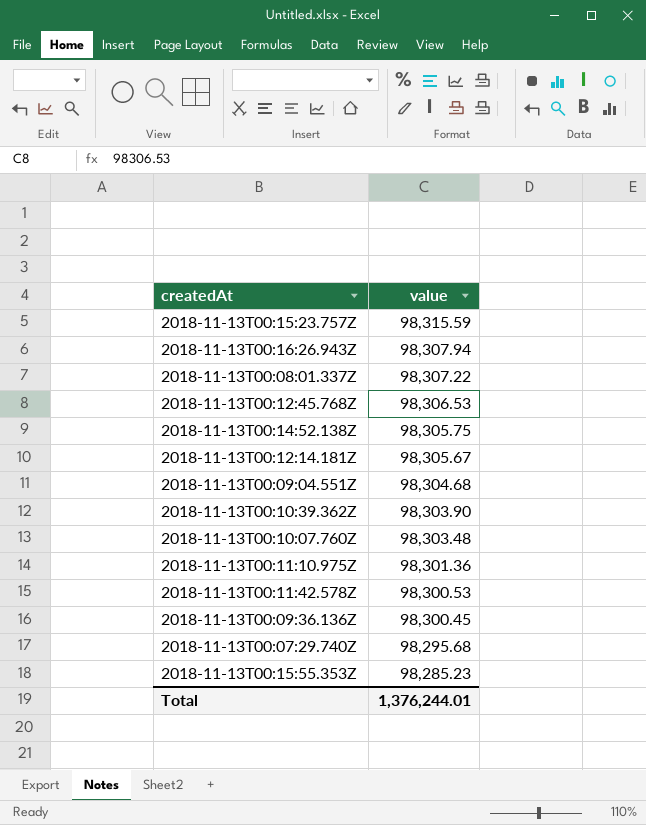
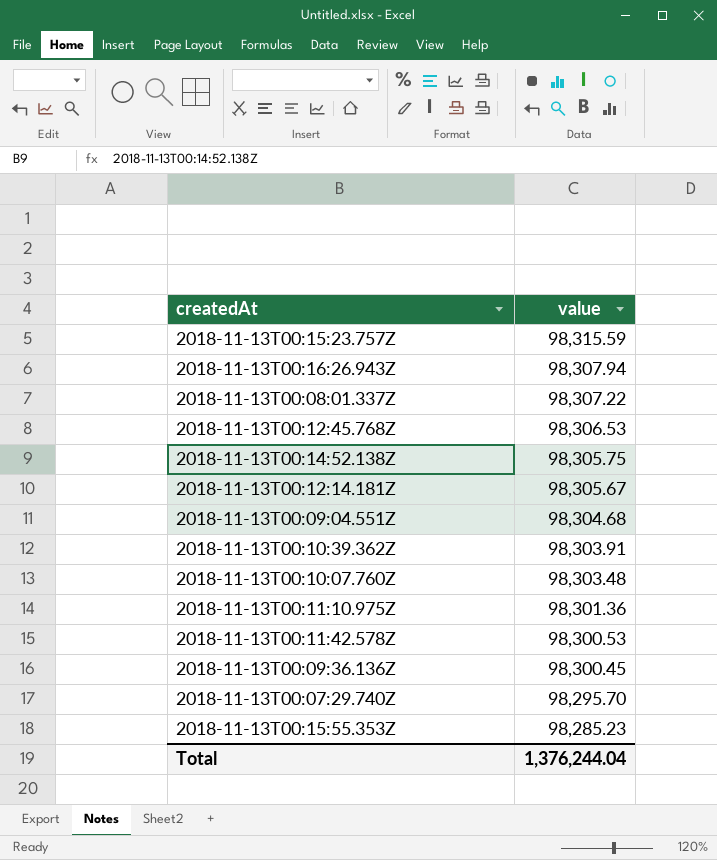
2018-11-13T00:10:39.362Z | value: 98,303.90 -> 98,303.91
2018-11-13T00:07:29.740Z | value: 98,295.68 -> 98,295.70
Total | value: 1,376,244.01 -> 1,376,244.04

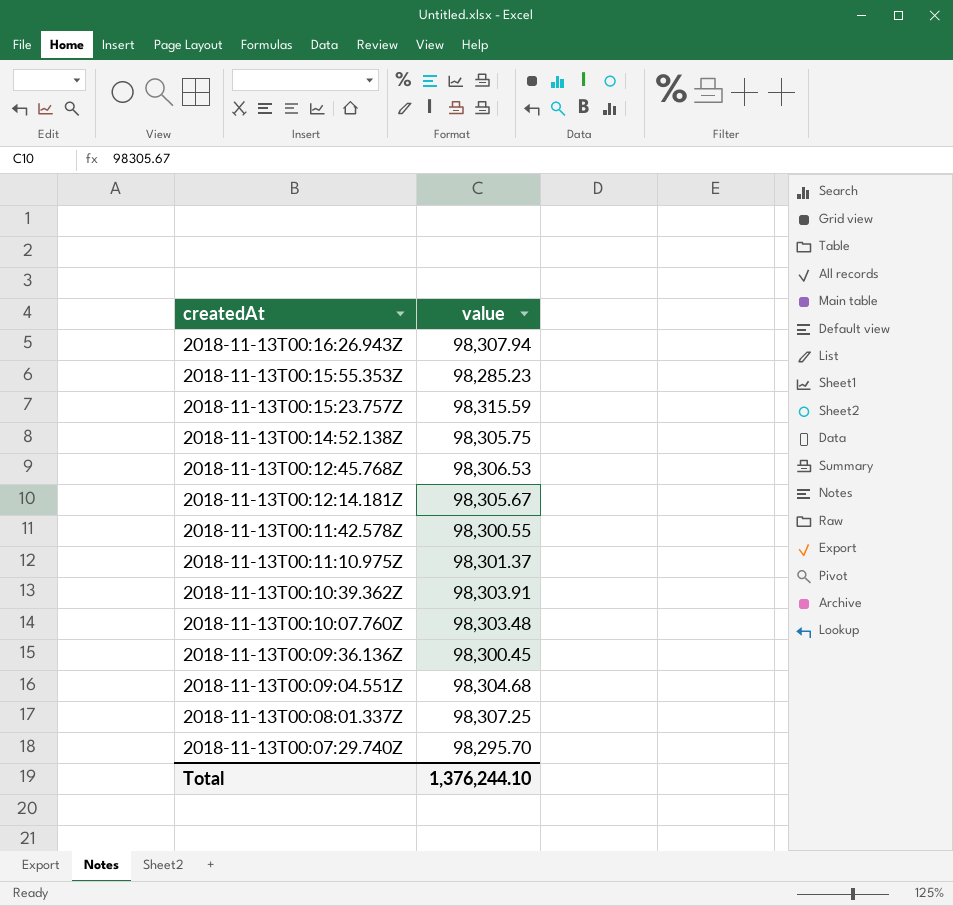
row order: value descending -> createdAt descending
2018-11-13T00:11:42.578Z | value: 98,300.53 -> 98,300.55
2018-11-13T00:11:10.975Z | value: 98,301.36 -> 98,301.37
2018-11-13T00:08:01.337Z | value: 98,307.22 -> 98,307.25
Total | value: 1,376,244.04 -> 1,376,244.10

